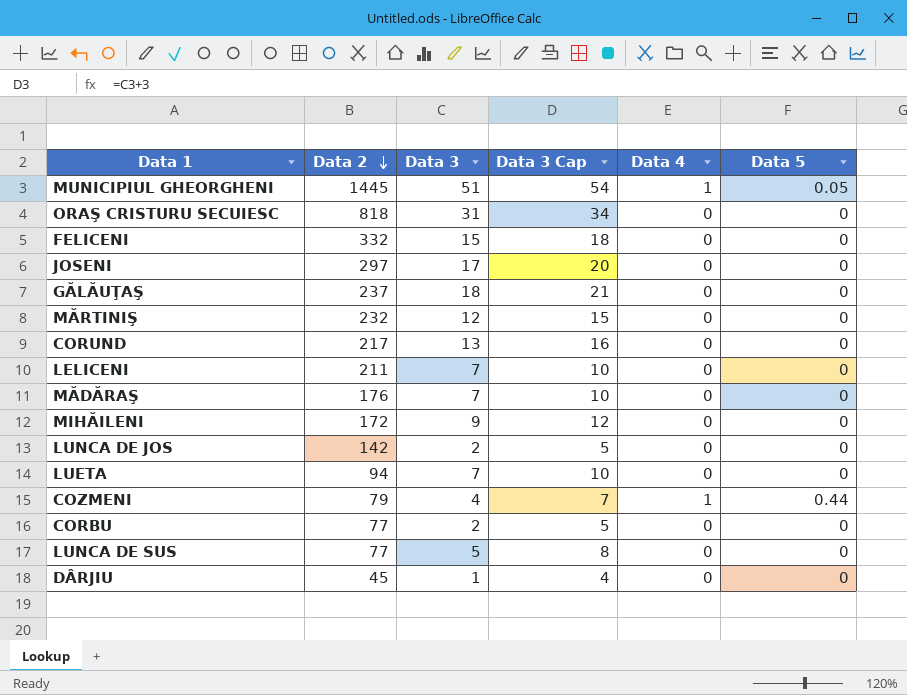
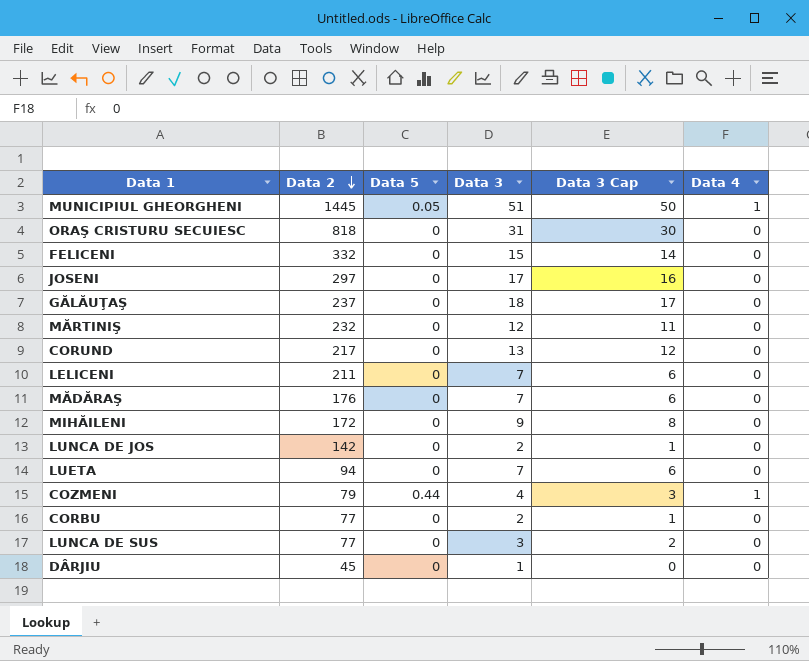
column Data 5 | position: 6 -> 3
column Data 3 Cap | formula: [Data 3] + 3 -> [Data 3] - 1
LUNCA DE SUS | Data 3: 5 -> 3

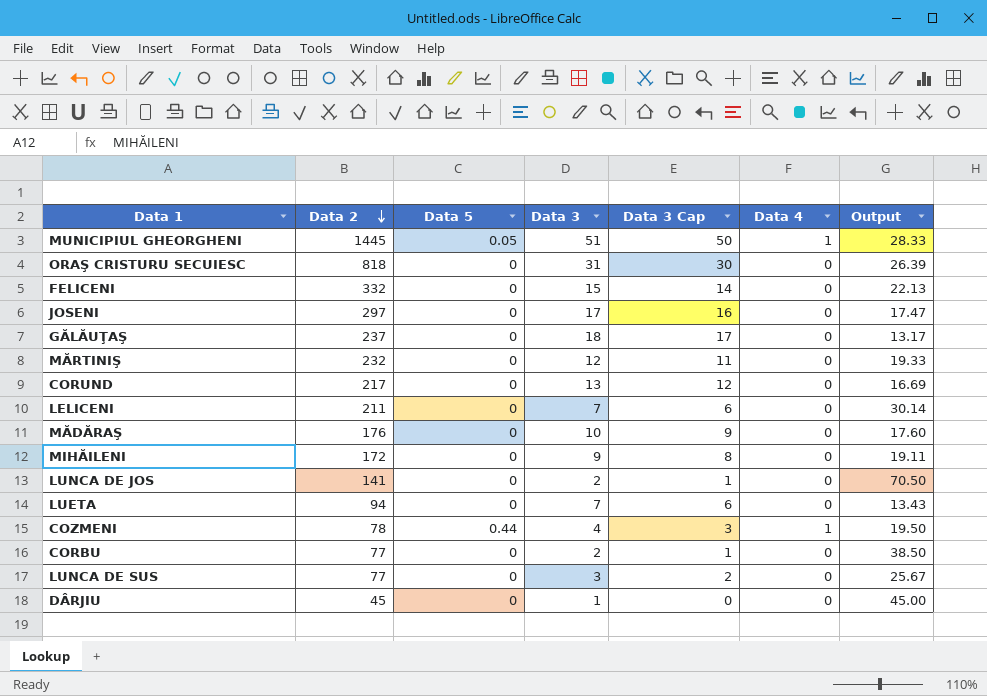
column Output | formula: none -> [Data 2] / [Data 3]
MĂDĂRAŞ | Data 3: 7 -> 10
MĂDĂRAŞ | Data 3 Cap: 6 -> 9
LUNCA DE JOS | Data 2: 142 -> 141
COZMENI | Data 2: 79 -> 78

